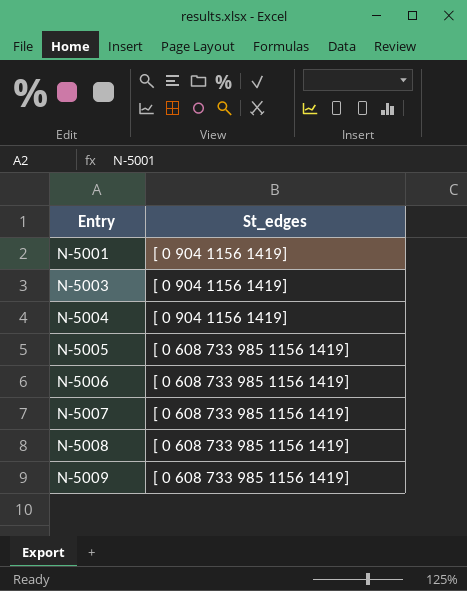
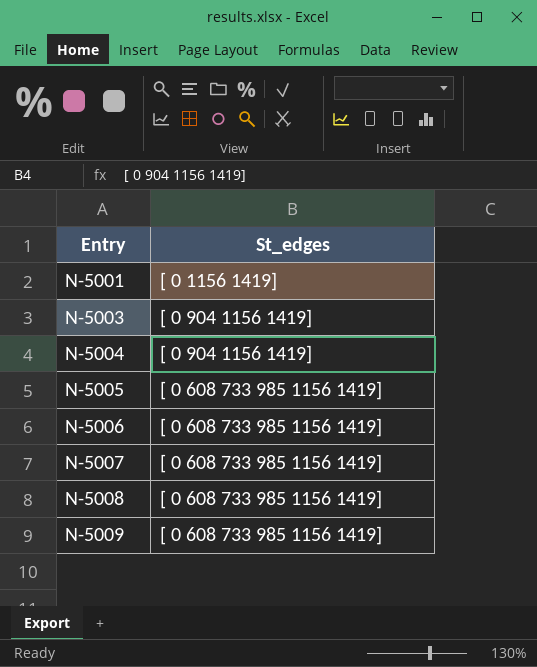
N-5001 | St_edges: [ 0 904 1156 1419] -> [ 0 1156 1419]

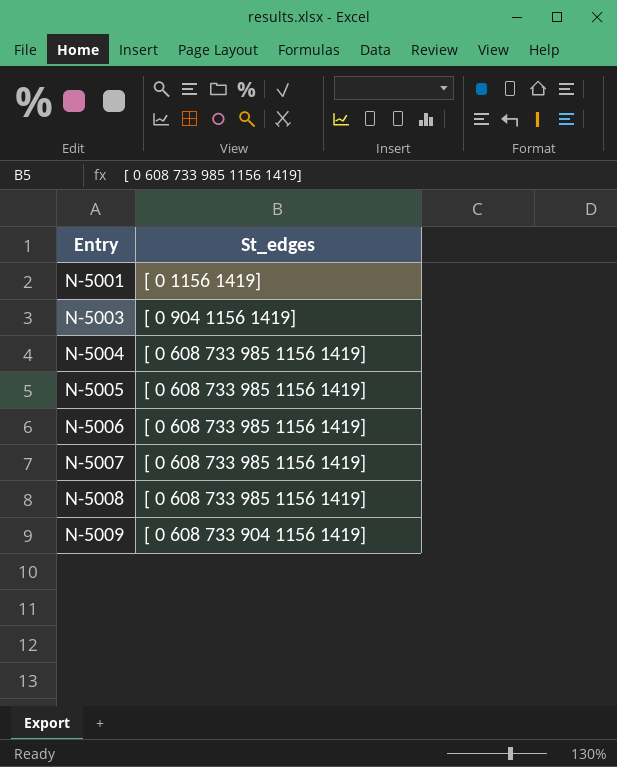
N-5004 | St_edges: [ 0 904 1156 1419] -> [ 0 608 733 985 1156 1419]
N-5009 | St_edges: [ 0 608 733 985 1156 1419] -> [ 0 608 733 904 1156 1419]

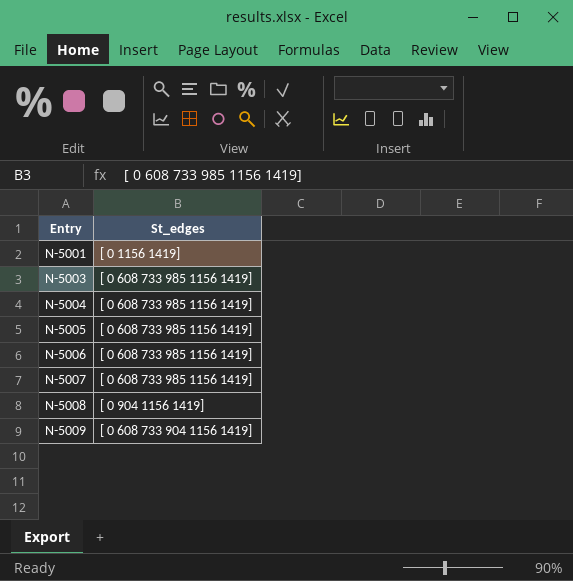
N-5003 | St_edges: [ 0 904 1156 1419] -> [ 0 608 733 985 1156 1419]
N-5008 | St_edges: [ 0 608 733 985 1156 1419] -> [ 0 904 1156 1419]

